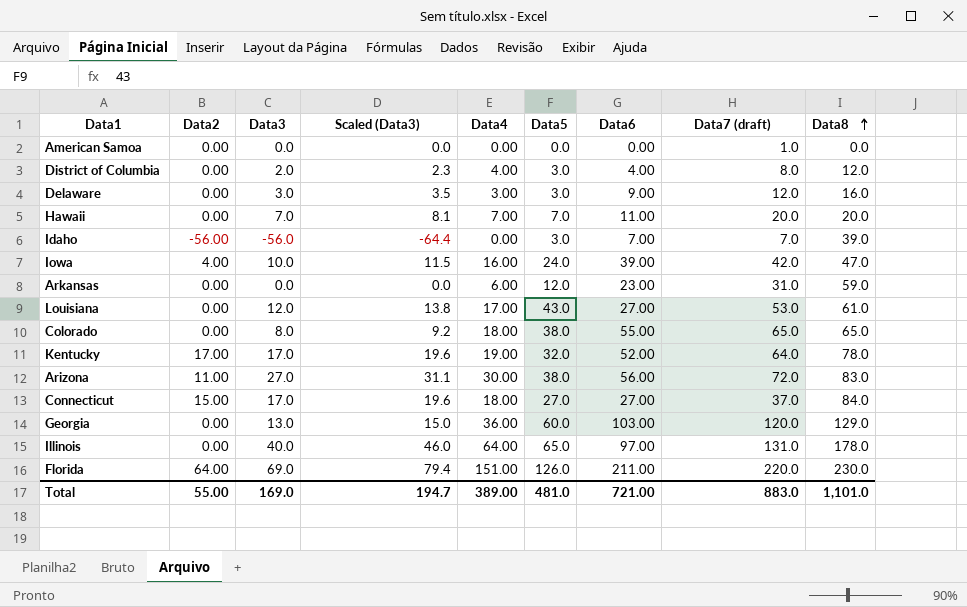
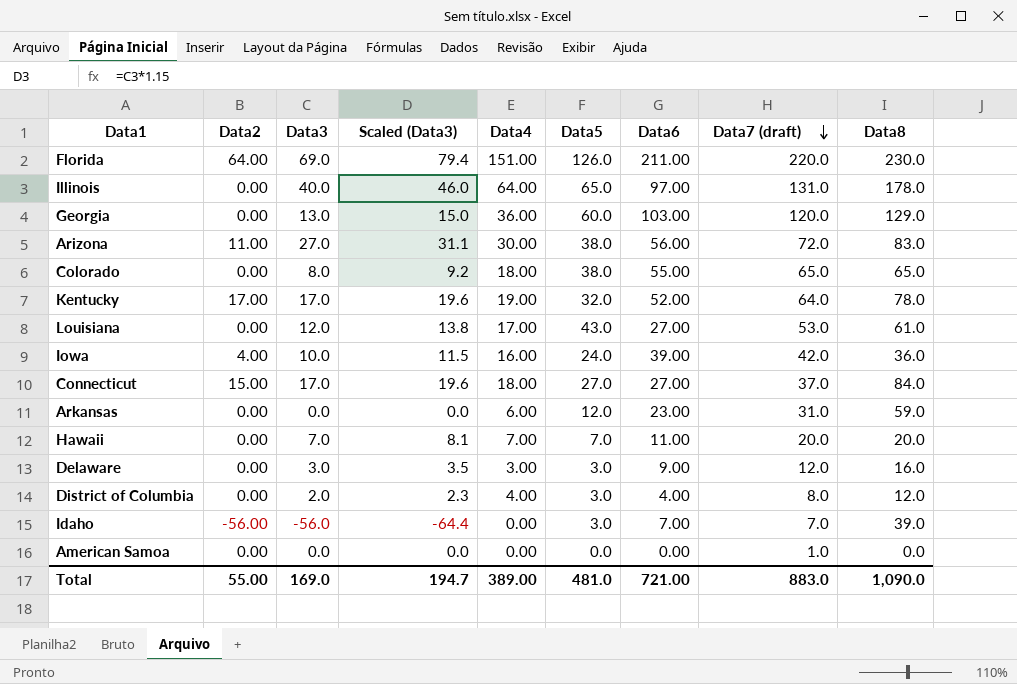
row order: Data8 ascending -> Data7 (draft) descending
Iowa | Data8: 47.0 -> 36.0
Total | Data8: 1,101.0 -> 1,090.0

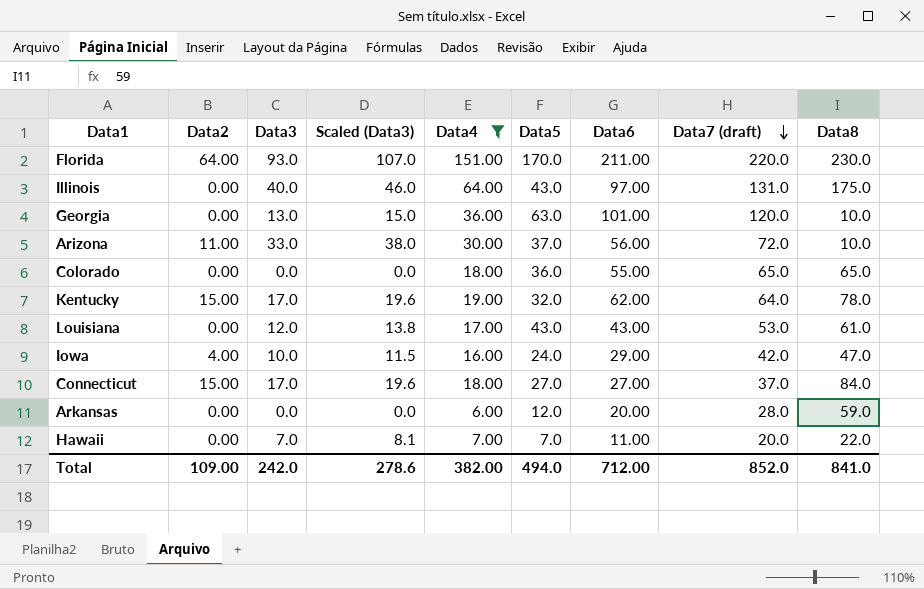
filter: none -> Data4 >= 6.00
Florida | Data3: 69.0 -> 93.0
Florida | Scaled (Data3): 79.4 -> 107.0
Florida | Data5: 126.0 -> 170.0
Illinois | Data5: 65.0 -> 43.0
Illinois | Data8: 178.0 -> 175.0
Georgia | Data5: 60.0 -> 63.0
Georgia | Data6: 103.00 -> 101.00
Georgia | Data8: 129.0 -> 10.0
Arizona | Data3: 27.0 -> 33.0
Arizona | Scaled (Data3): 31.1 -> 38.0
Arizona | Data5: 38.0 -> 37.0
Arizona | Data8: 83.0 -> 10.0
Colorado | Data3: 8.0 -> 0.0
Colorado | Scaled (Data3): 9.2 -> 0.0
Colorado | Data5: 38.0 -> 36.0
Kentucky | Data2: 17.00 -> 15.00
Kentucky | Data6: 52.00 -> 62.00
Louisiana | Data6: 27.00 -> 43.00
Iowa | Data6: 39.00 -> 29.00
Iowa | Data8: 36.0 -> 47.0
Arkansas | Data6: 23.00 -> 20.00
Arkansas | Data7 (draft): 31.0 -> 28.0
Hawaii | Data8: 20.0 -> 22.0
Total | Data2: 55.00 -> 109.00
Total | Data3: 169.0 -> 242.0
Total | Scaled (Data3): 194.7 -> 278.6
Total | Data4: 389.00 -> 382.00
Total | Data5: 481.0 -> 494.0
Total | Data6: 721.00 -> 712.00
Total | Data7 (draft): 883.0 -> 852.0
Total | Data8: 1,090.0 -> 841.0

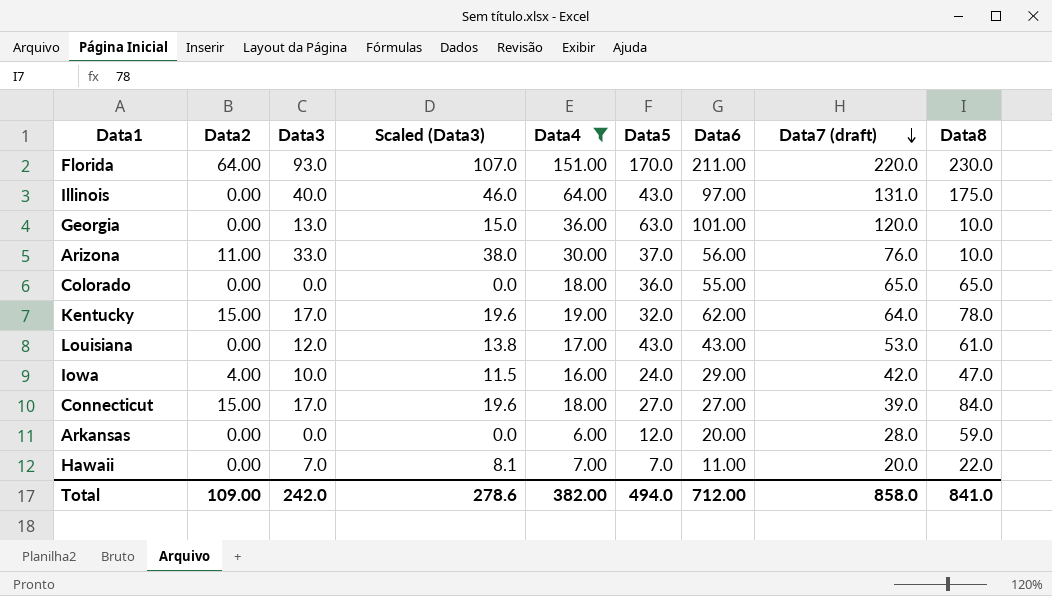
Arizona | Data7 (draft): 72.0 -> 76.0
Connecticut | Data7 (draft): 37.0 -> 39.0
Total | Data7 (draft): 852.0 -> 858.0

